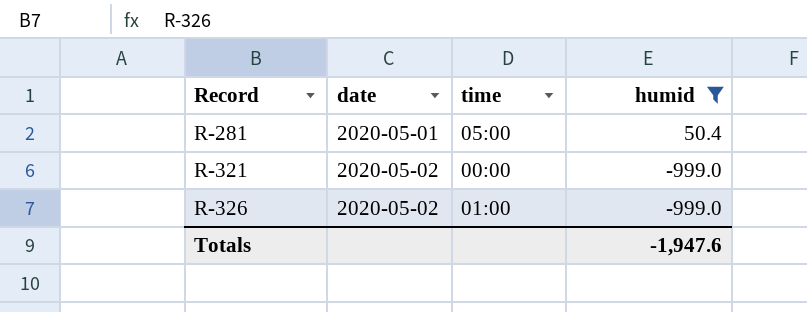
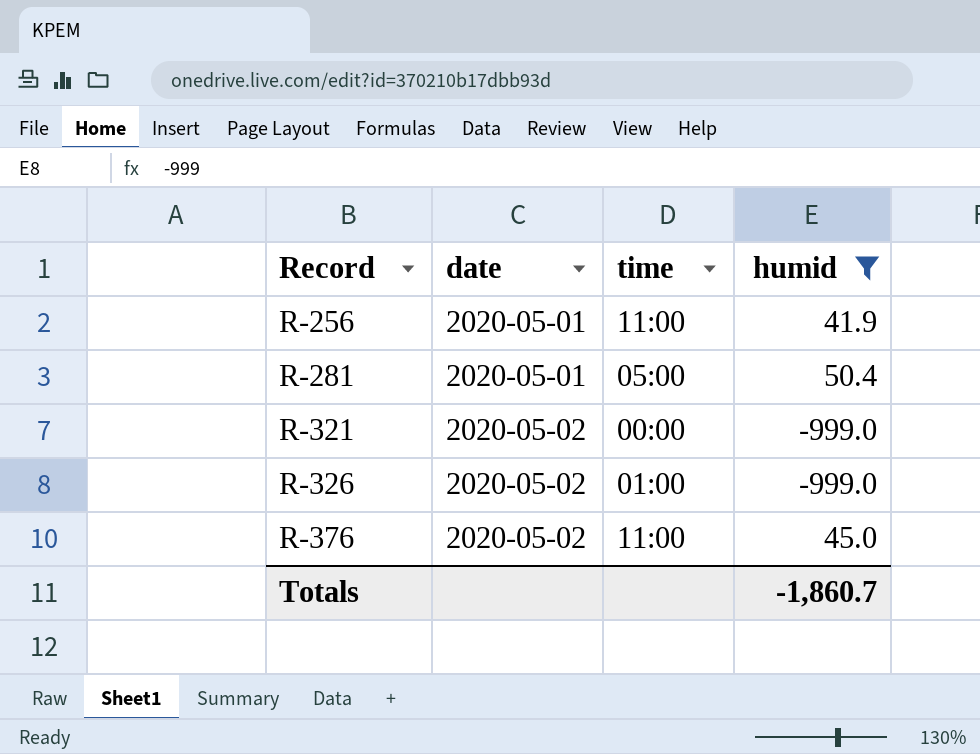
row R-256: none -> 2020-05-01 | 11:00 | 41.9
row R-376: none -> 2020-05-02 | 11:00 | 45.0
Totals | humid: -1,947.6 -> -1,860.7

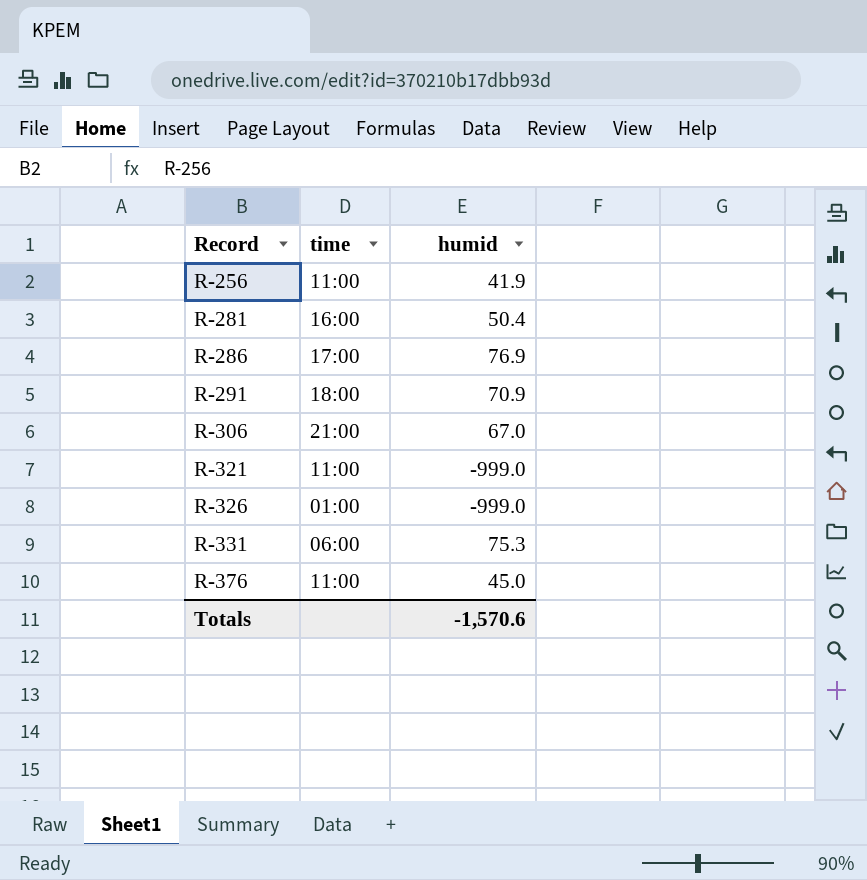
filter: humid <= 50.4 -> none
column date | position: 2 -> none
R-281 | time: 05:00 -> 16:00
R-321 | time: 00:00 -> 11:00
Totals | humid: -1,860.7 -> -1,570.6

